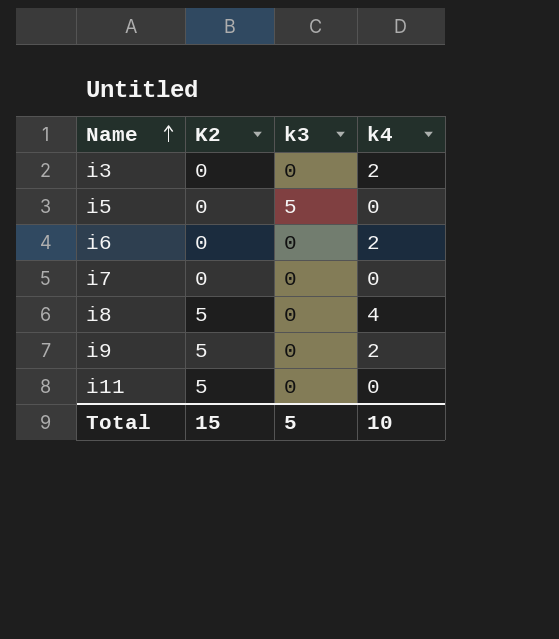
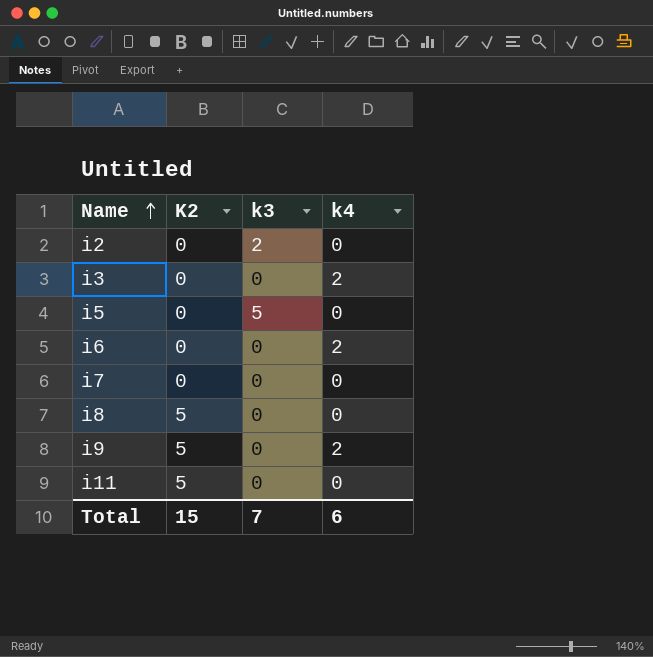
row i2: none -> 0 | 2 | 0
i8 | k4: 4 -> 0
Total | k3: 5 -> 7
Total | k4: 10 -> 6

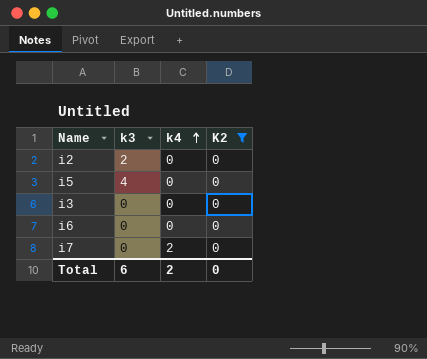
filter: none -> K2 = 0
row order: Name ascending -> k4 ascending
column K2 | position: 2 -> 4
i5 | k3: 5 -> 4
i3 | k4: 2 -> 0
i6 | k4: 2 -> 0
i7 | k4: 0 -> 2
Total | k3: 7 -> 6
Total | k4: 6 -> 2
Total | K2: 15 -> 0

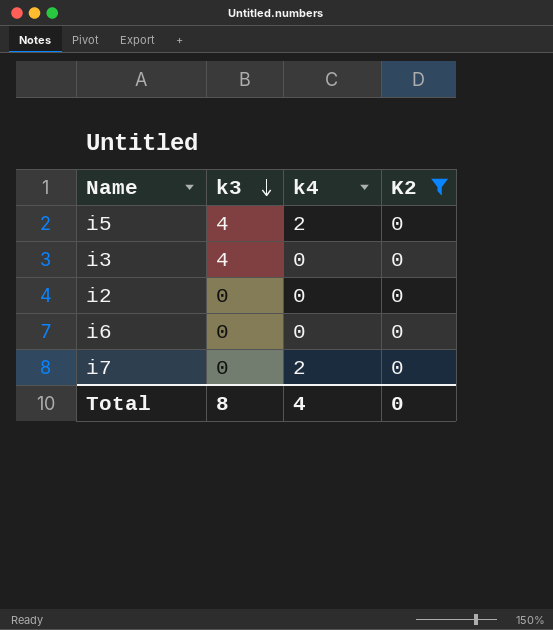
row order: k4 ascending -> k3 descending
i5 | k4: 0 -> 2
i3 | k3: 0 -> 4
i2 | k3: 2 -> 0
Total | k3: 6 -> 8
Total | k4: 2 -> 4

